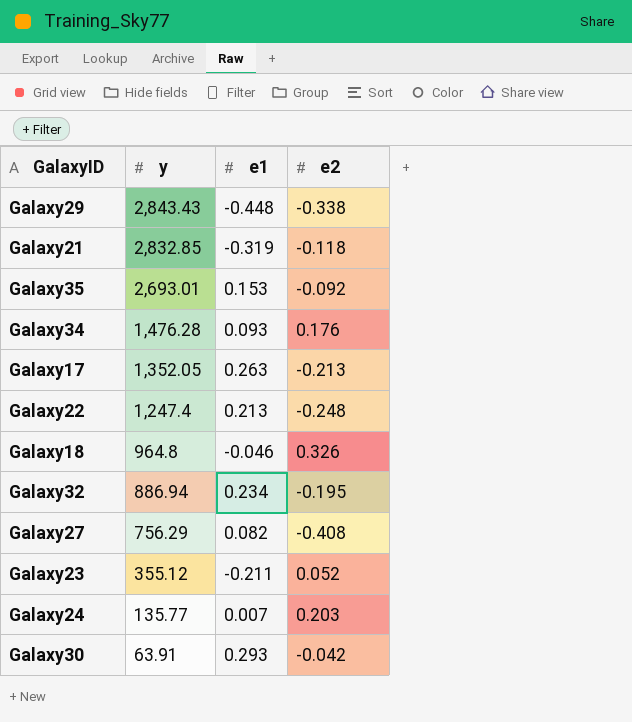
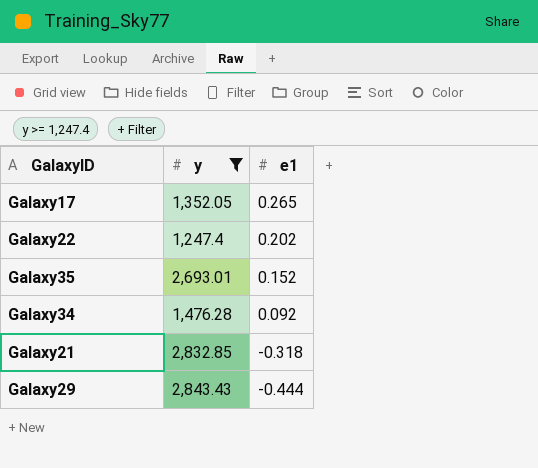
filter: none -> y >= 1,247.4
row order: y descending -> e1 descending
column e2 | position: 4 -> none
Galaxy17 | e1: 0.263 -> 0.265
Galaxy22 | e1: 0.213 -> 0.202
Galaxy35 | e1: 0.153 -> 0.152
Galaxy34 | e1: 0.093 -> 0.092
Galaxy21 | e1: -0.319 -> -0.318
Galaxy29 | e1: -0.448 -> -0.444

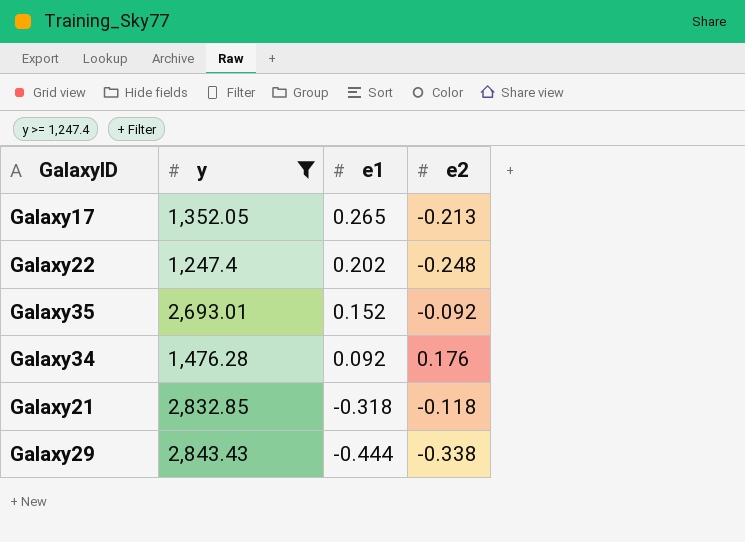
column e2 | position: none -> 4

